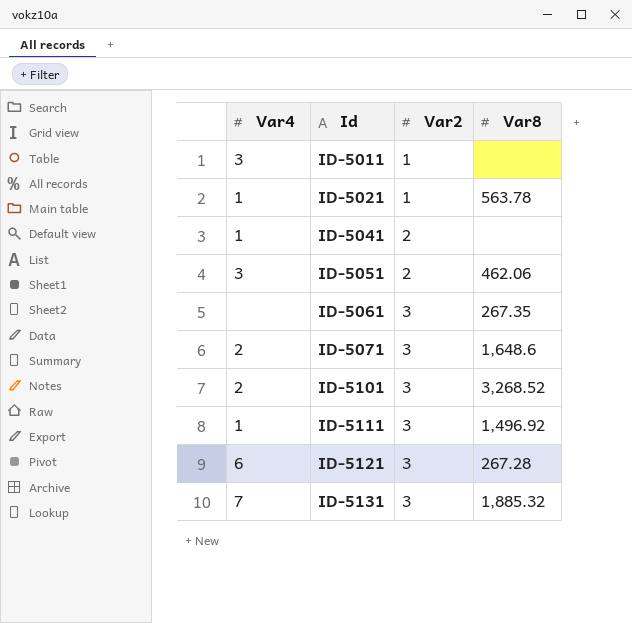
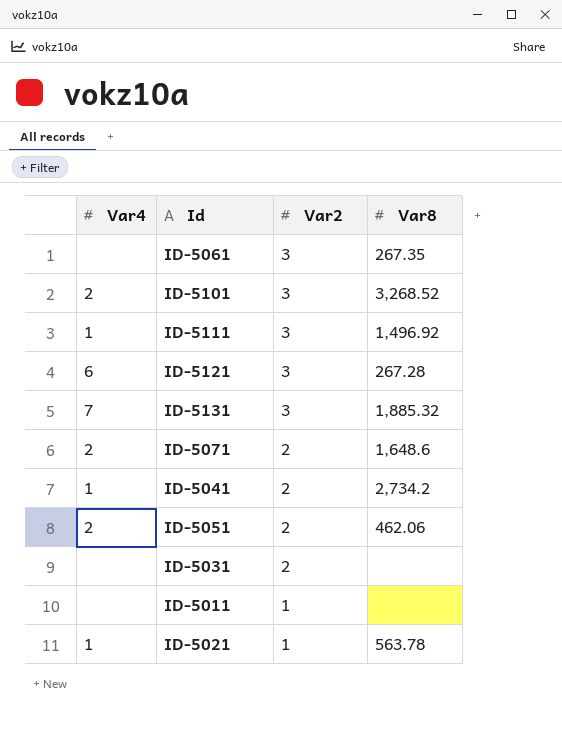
row order: Id ascending -> Var2 descending
ID-5071 | Var2: 3 -> 2
ID-5041 | Var8: none -> 2,734.2
ID-5051 | Var4: 3 -> 2
row ID-5031: none -> none | 2 | none
ID-5011 | Var4: 3 -> none

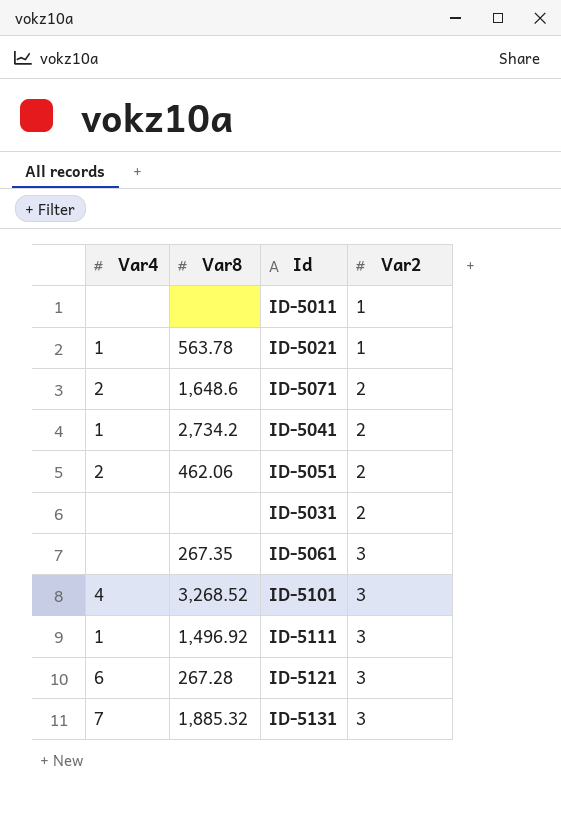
row order: Var2 descending -> Var2 ascending
column Var8 | position: 4 -> 2
ID-5101 | Var4: 2 -> 4

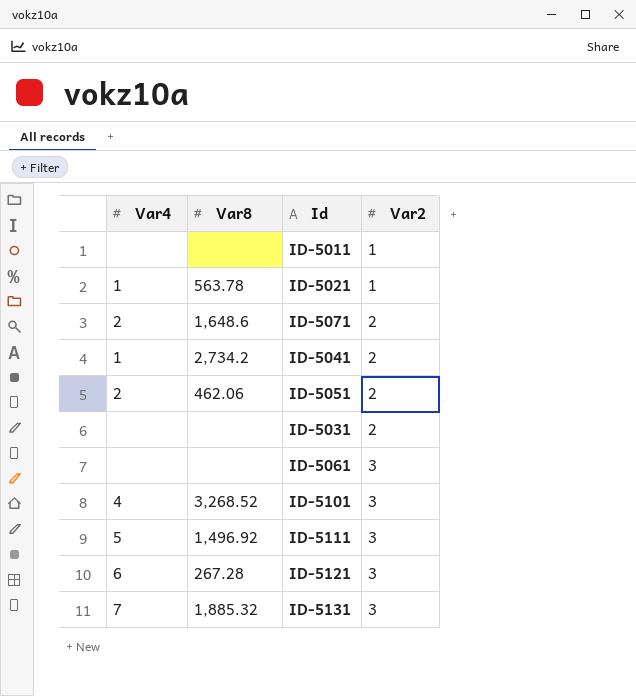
ID-5061 | Var8: 267.35 -> none
ID-5111 | Var4: 1 -> 5

